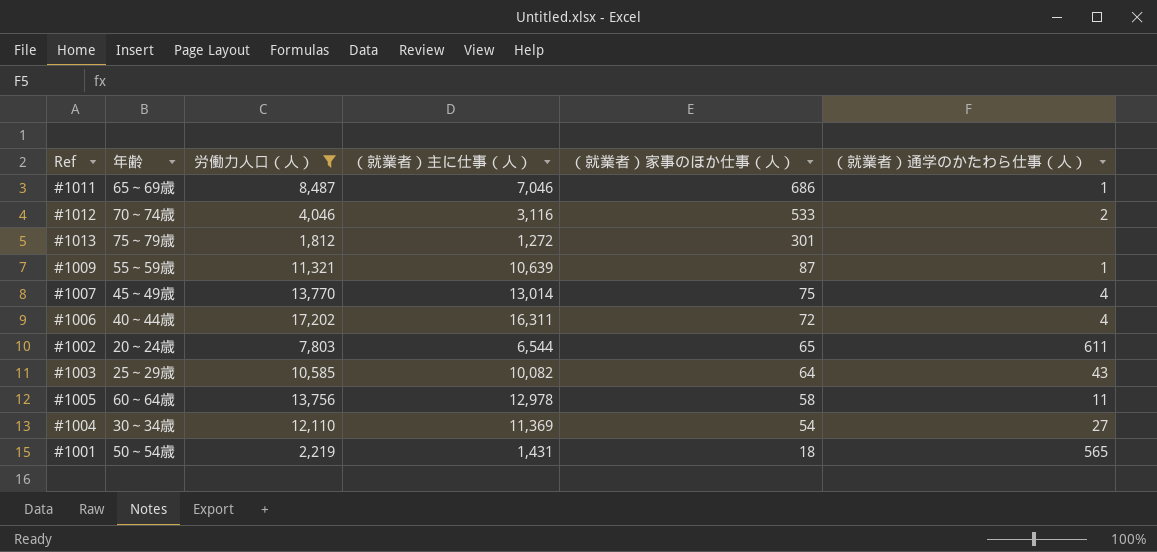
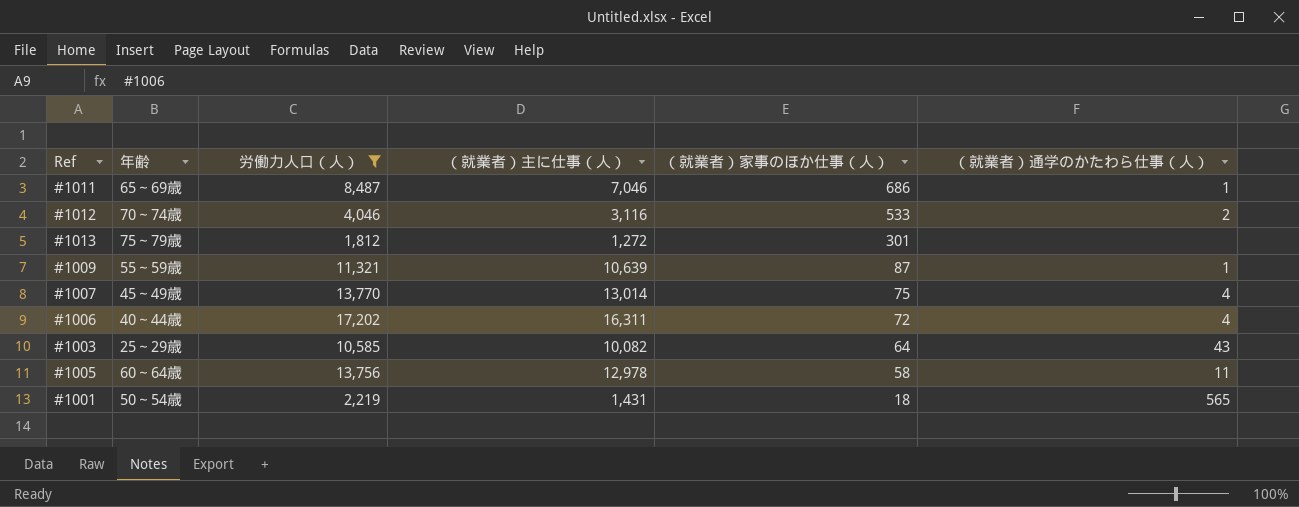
row #1002: 20～24歳 | 7,803 | 6,544 | 65 | 611 -> none
row #1004: 30～34歳 | 12,110 | 11,369 | 54 | 27 -> none

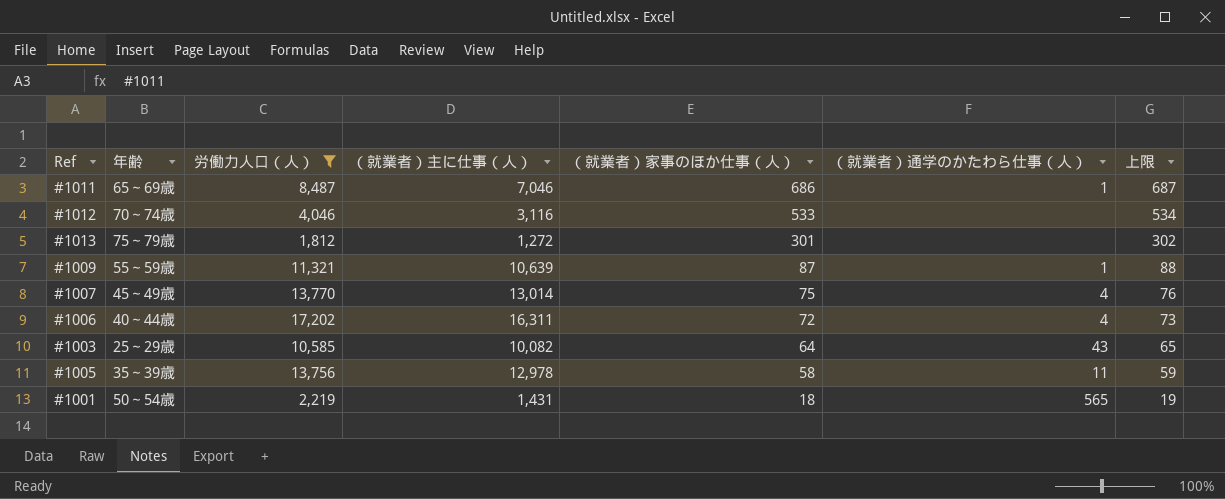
column 上限 | formula: none -> [（就業者）家事のほか仕事（人）] + 1
#1012 | （就業者）通学のかたわら仕事（人）: 2 -> none
#1005 | 年齢: 60～64歳 -> 35～39歳

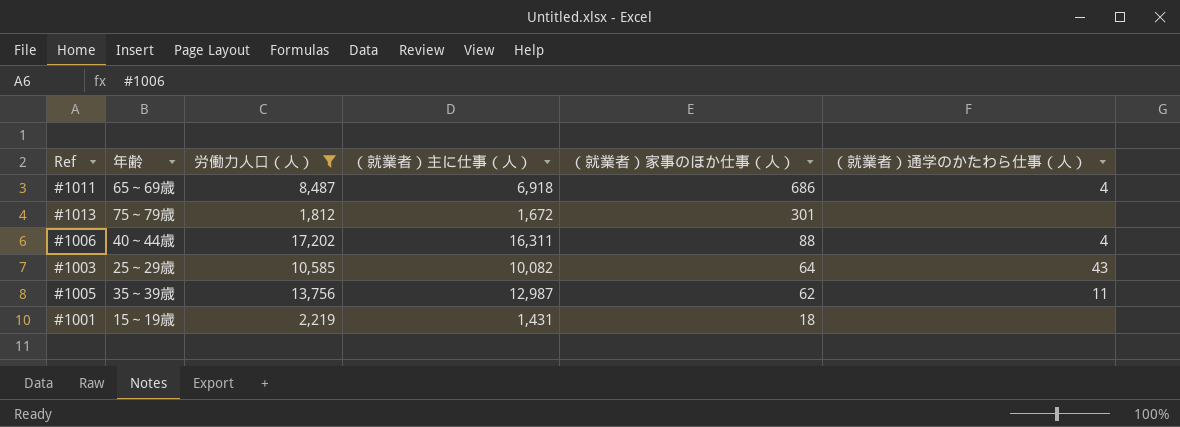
column 上限 | formula: [（就業者）家事のほか仕事（人）] + 1 -> none
row #1012: 70～74歳 | 4,046 | 3,116 | 533 | none | 534 -> none
row #1009: 55～59歳 | 11,321 | 10,639 | 87 | 1 | 88 -> none
row #1007: 45～49歳 | 13,770 | 13,014 | 75 | 4 | 76 -> none
#1011 | （就業者）主に仕事（人）: 7,046 -> 6,918
#1011 | （就業者）通学のかたわら仕事（人）: 1 -> 4
#1013 | （就業者）主に仕事（人）: 1,272 -> 1,672
#1006 | （就業者）家事のほか仕事（人）: 72 -> 88
#1005 | （就業者）主に仕事（人）: 12,978 -> 12,987
#1005 | （就業者）家事のほか仕事（人）: 58 -> 62
#1001 | 年齢: 50～54歳 -> 15～19歳
#1001 | （就業者）通学のかたわら仕事（人）: 565 -> none

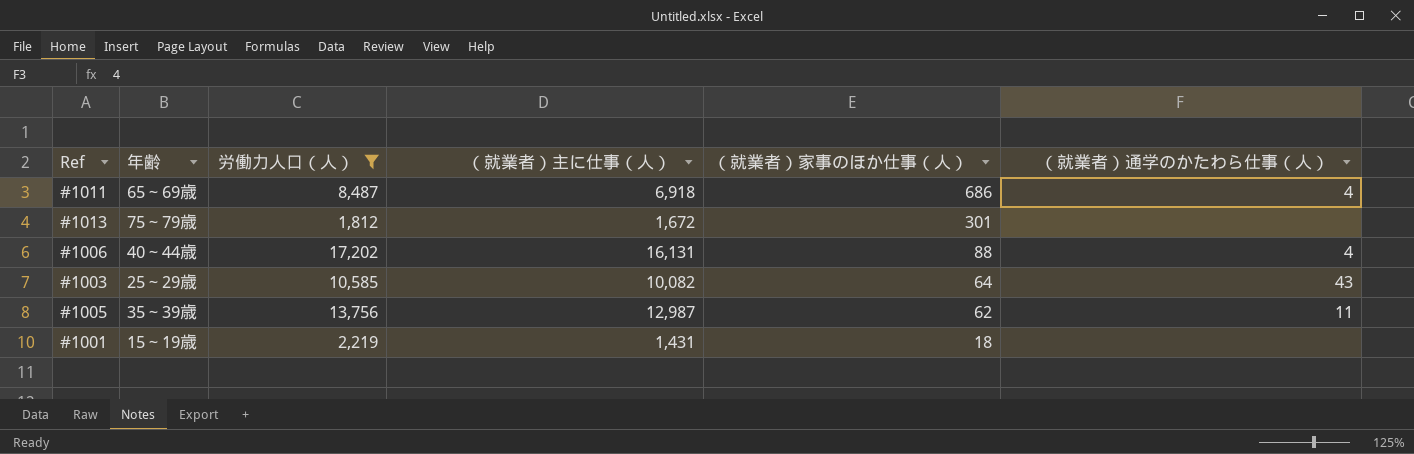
#1006 | （就業者）主に仕事（人）: 16,311 -> 16,131

